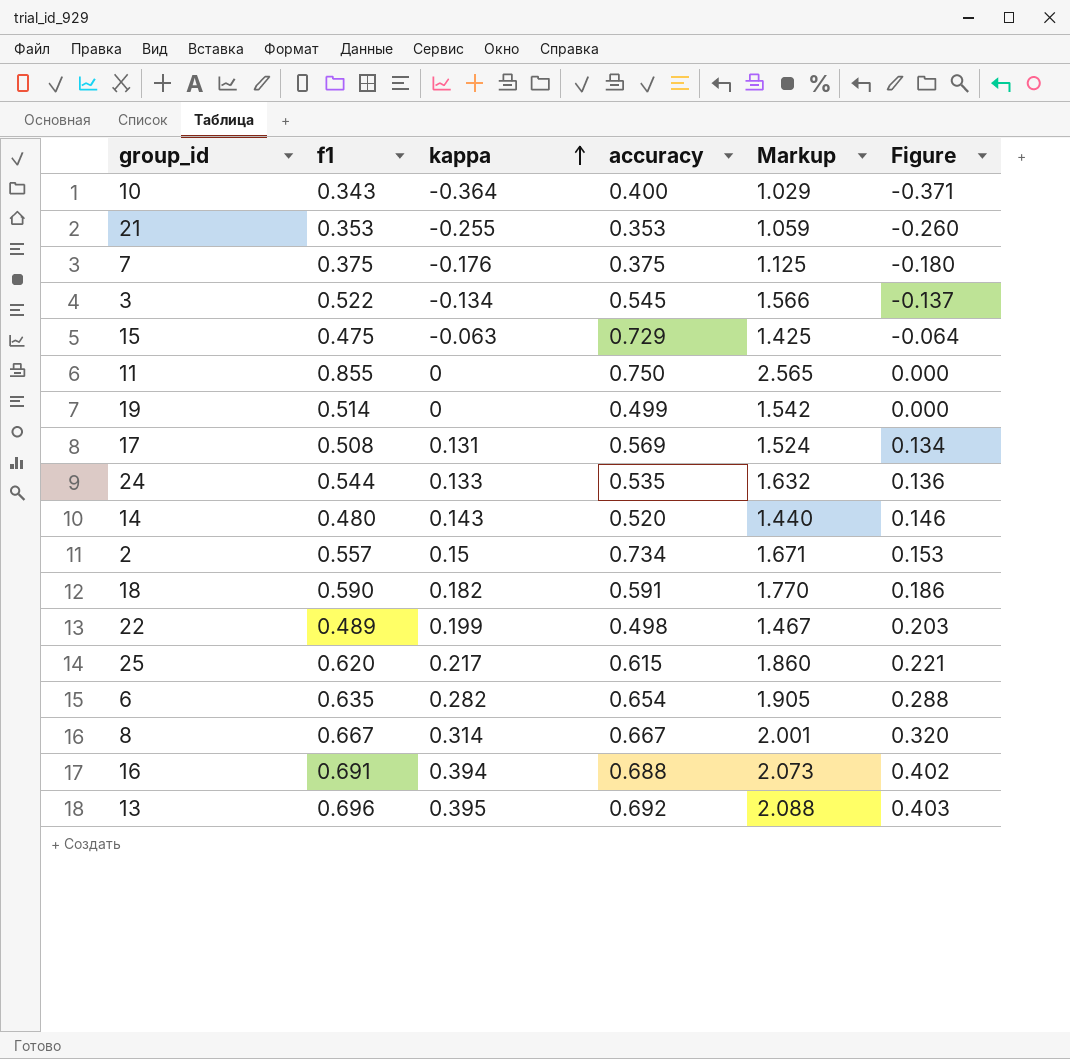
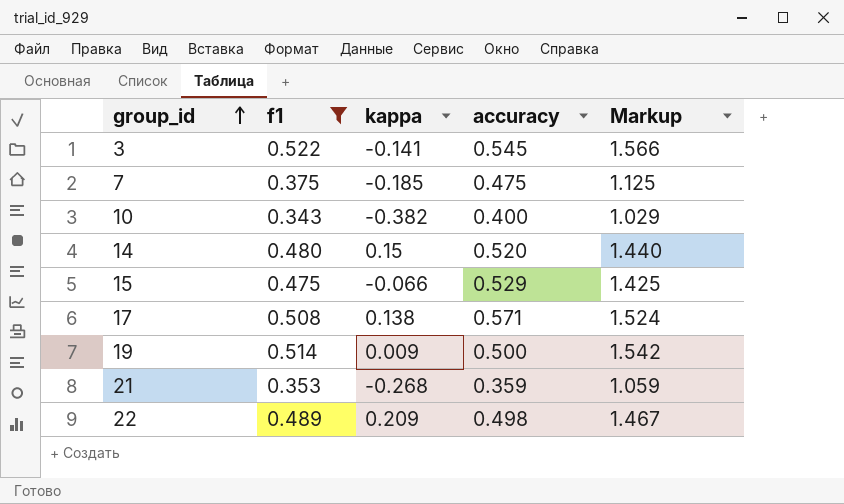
filter: none -> f1 <= 0.522
row order: kappa ascending -> group_id ascending
column Figure | formula: [kappa] * 1.02 -> none
3 | kappa: -0.134 -> -0.141
7 | kappa: -0.176 -> -0.185
7 | accuracy: 0.375 -> 0.475
10 | kappa: -0.364 -> -0.382
14 | kappa: 0.143 -> 0.15
15 | kappa: -0.063 -> -0.066
15 | accuracy: 0.729 -> 0.529
17 | kappa: 0.131 -> 0.138
17 | accuracy: 0.569 -> 0.571
19 | kappa: 0 -> 0.009
19 | accuracy: 0.499 -> 0.500
21 | kappa: -0.255 -> -0.268
21 | accuracy: 0.353 -> 0.359
22 | kappa: 0.199 -> 0.209

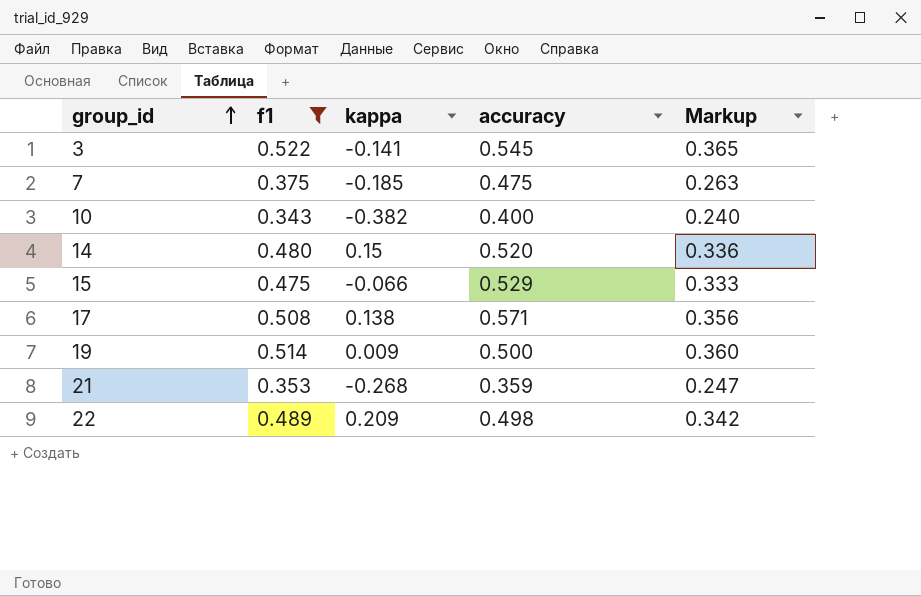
column Markup | formula: [f1] * 3 -> [f1] * 0.7

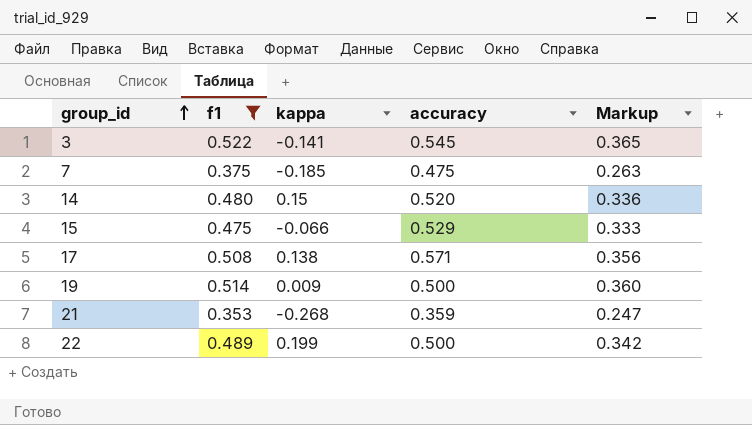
row 10: 0.343 | -0.382 | 0.400 | 0.240 -> none
22 | kappa: 0.209 -> 0.199
22 | accuracy: 0.498 -> 0.500

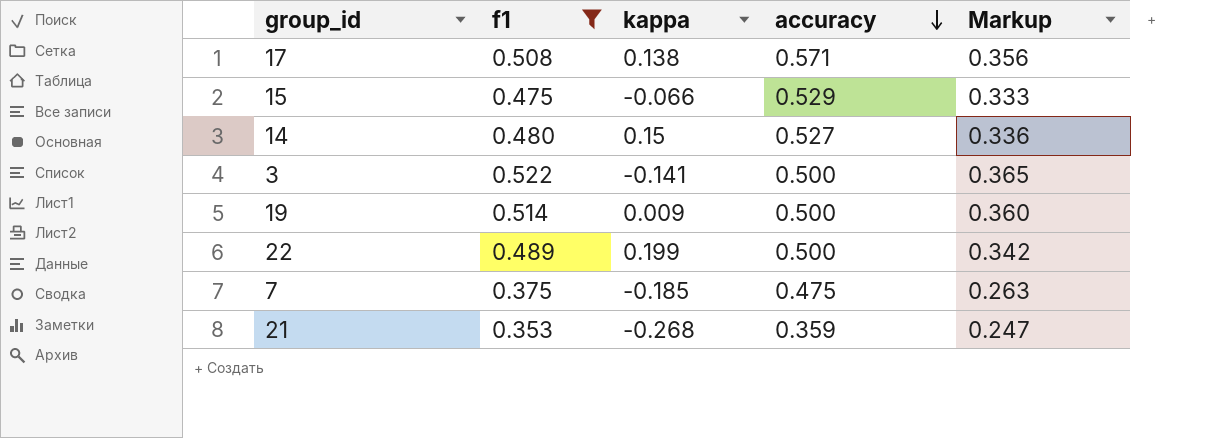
row order: group_id ascending -> accuracy descending
14 | accuracy: 0.520 -> 0.527
3 | accuracy: 0.545 -> 0.500

